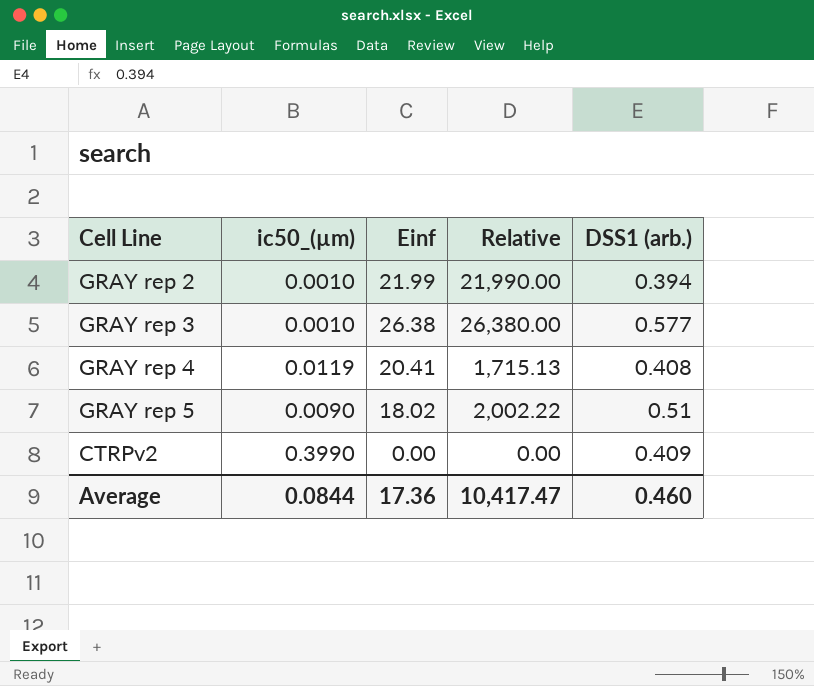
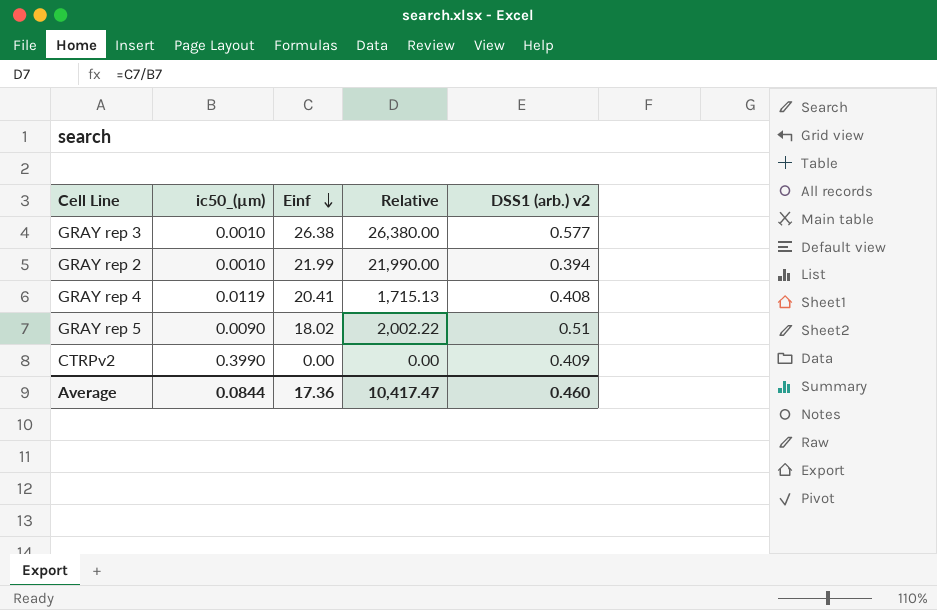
row order: none -> Einf descending
column name: DSS1 (arb.) -> DSS1 (arb.) v2

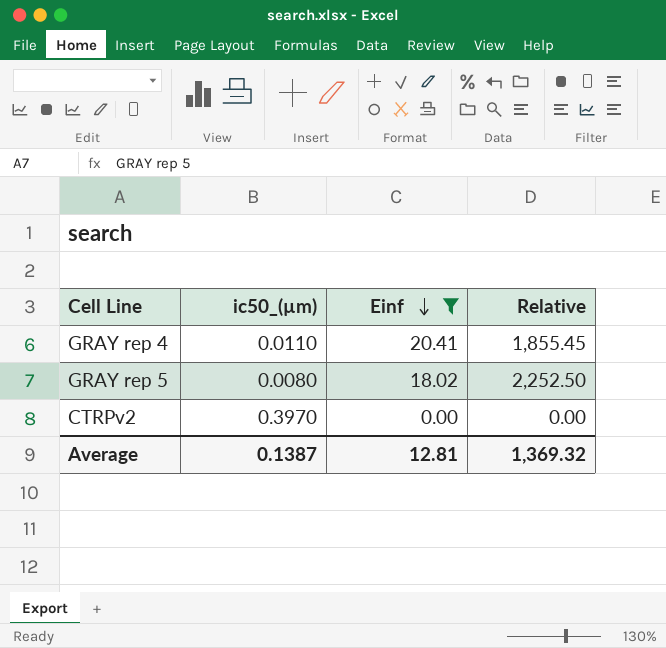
filter: none -> Einf <= 20.41
column DSS1 (arb.) v2 | position: 5 -> none
GRAY rep 4 | ic50_(µm): 0.0119 -> 0.0110
GRAY rep 4 | Relative: 1,715.13 -> 1,855.45
GRAY rep 5 | ic50_(µm): 0.0090 -> 0.0080
GRAY rep 5 | Relative: 2,002.22 -> 2,252.50
CTRPv2 | ic50_(µm): 0.3990 -> 0.3970
Average | ic50_(µm): 0.0844 -> 0.1387
Average | Einf: 17.36 -> 12.81
Average | Relative: 10,417.47 -> 1,369.32

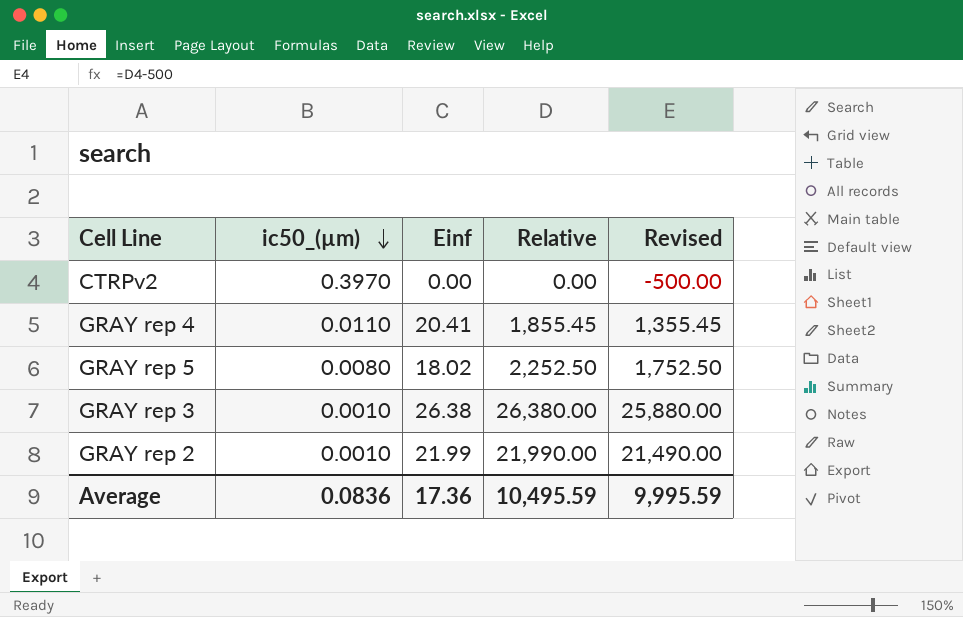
filter: Einf <= 20.41 -> none
row order: Einf descending -> ic50_(µm) descending
column Revised | formula: none -> [Relative] - 500
Average | ic50_(µm): 0.1387 -> 0.0836
Average | Einf: 12.81 -> 17.36
Average | Relative: 1,369.32 -> 10,495.59

